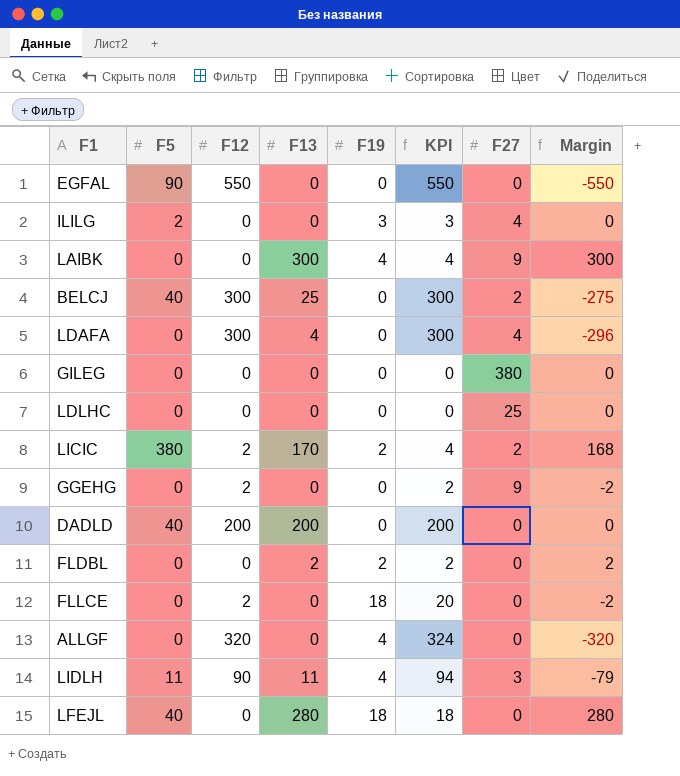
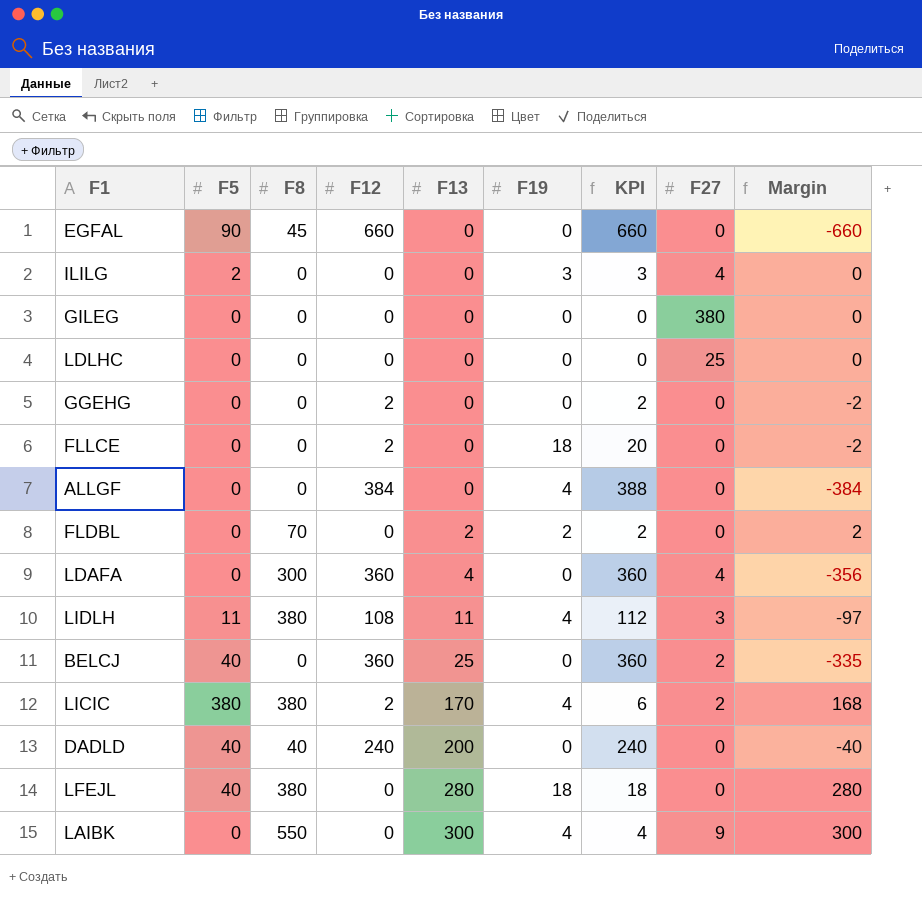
row order: none -> F13 ascending
column F8 | position: none -> 3
EGFAL | F12: 550 -> 660
EGFAL | KPI: 550 -> 660
EGFAL | Margin: -550 -> -660
GGEHG | F27: 9 -> 0
ALLGF | F12: 320 -> 384
ALLGF | KPI: 324 -> 388
ALLGF | Margin: -320 -> -384
LDAFA | F12: 300 -> 360
LDAFA | KPI: 300 -> 360
LDAFA | Margin: -296 -> -356
LIDLH | F12: 90 -> 108
LIDLH | KPI: 94 -> 112
LIDLH | Margin: -79 -> -97
BELCJ | F12: 300 -> 360
BELCJ | KPI: 300 -> 360
BELCJ | Margin: -275 -> -335
LICIC | F19: 2 -> 4
LICIC | KPI: 4 -> 6
DADLD | F12: 200 -> 240
DADLD | KPI: 200 -> 240
DADLD | Margin: 0 -> -40

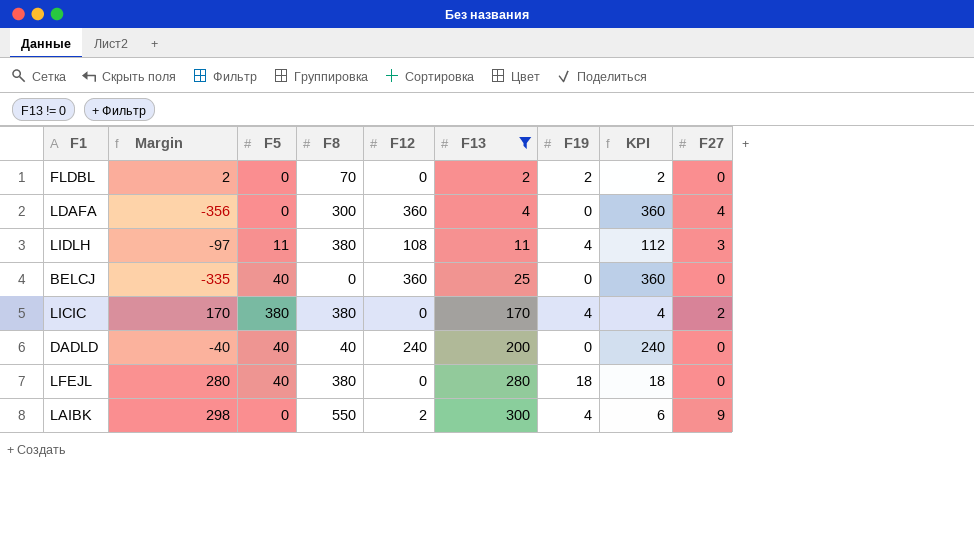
filter: none -> F13 != 0
column Margin | position: 9 -> 2
BELCJ | F27: 2 -> 0
LICIC | Margin: 168 -> 170
LICIC | F12: 2 -> 0
LICIC | KPI: 6 -> 4
LAIBK | Margin: 300 -> 298
LAIBK | F12: 0 -> 2
LAIBK | KPI: 4 -> 6

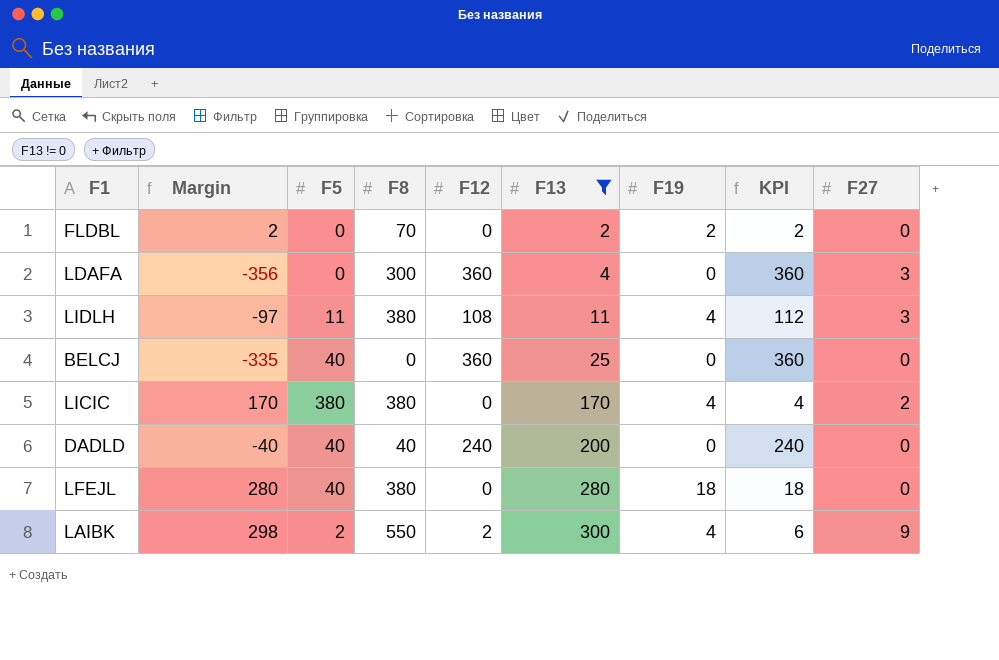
LDAFA | F27: 4 -> 3
LAIBK | F5: 0 -> 2

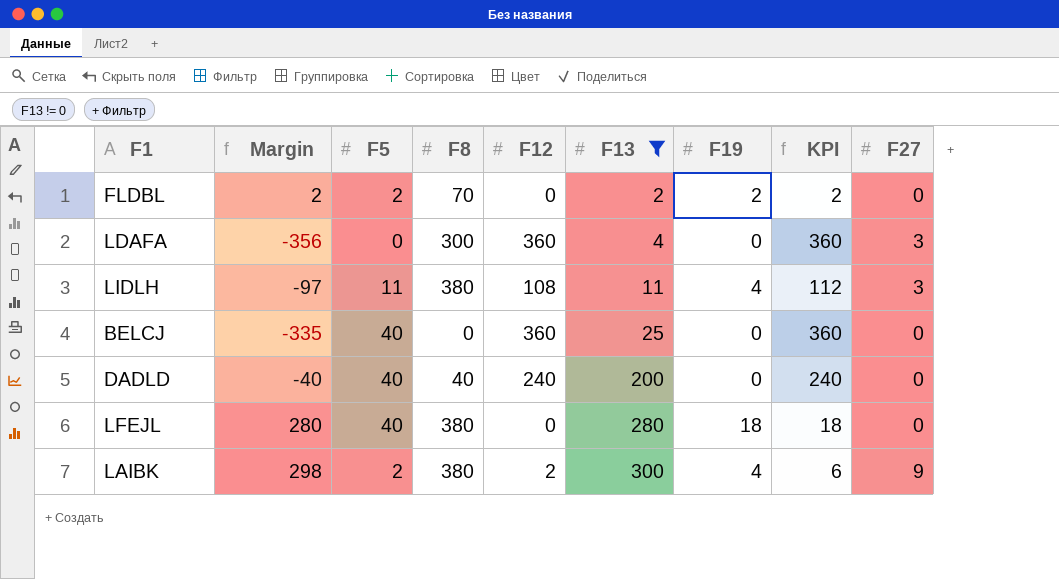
row LICIC: 170 | 380 | 380 | 0 | 170 | 4 | 4 | 2 -> none
FLDBL | F5: 0 -> 2
LAIBK | F8: 550 -> 380

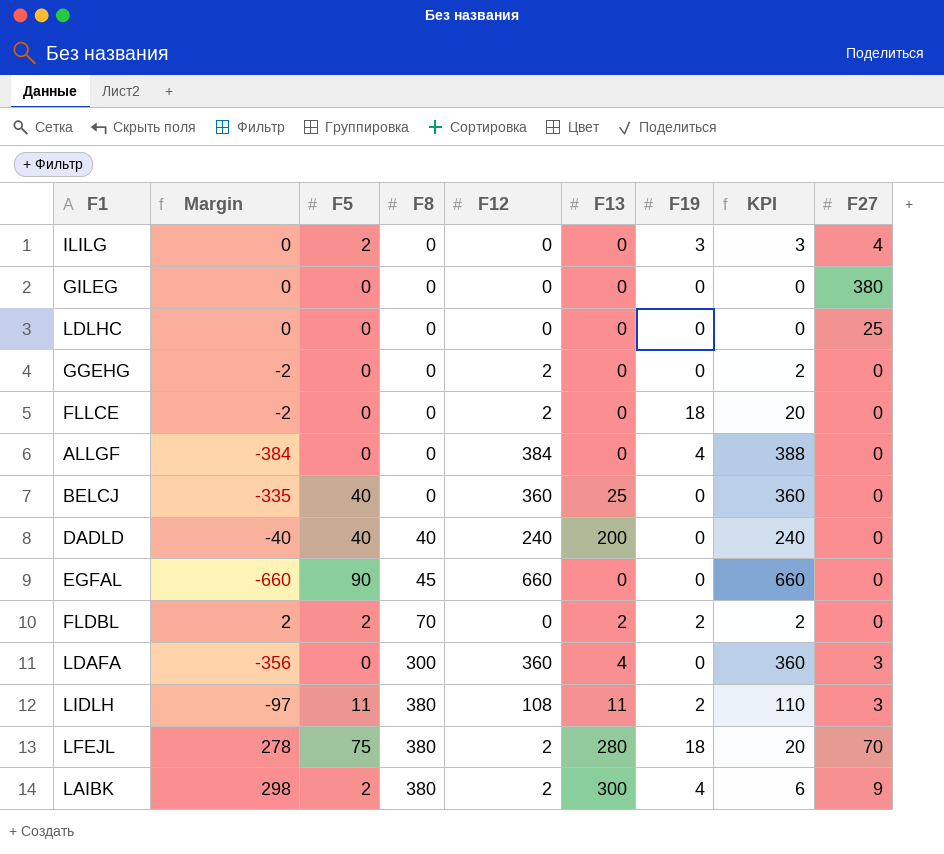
filter: F13 != 0 -> none
row order: F13 ascending -> F8 ascending
LIDLH | F19: 4 -> 2
LIDLH | KPI: 112 -> 110
LFEJL | Margin: 280 -> 278
LFEJL | F5: 40 -> 75
LFEJL | F12: 0 -> 2
LFEJL | KPI: 18 -> 20
LFEJL | F27: 0 -> 70

